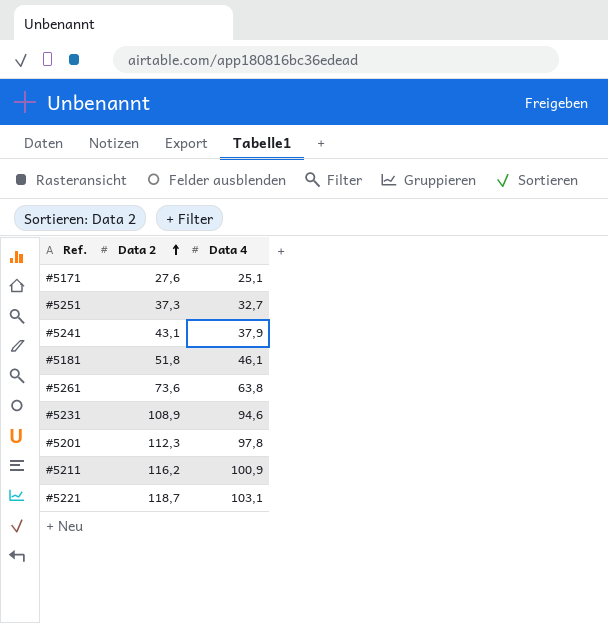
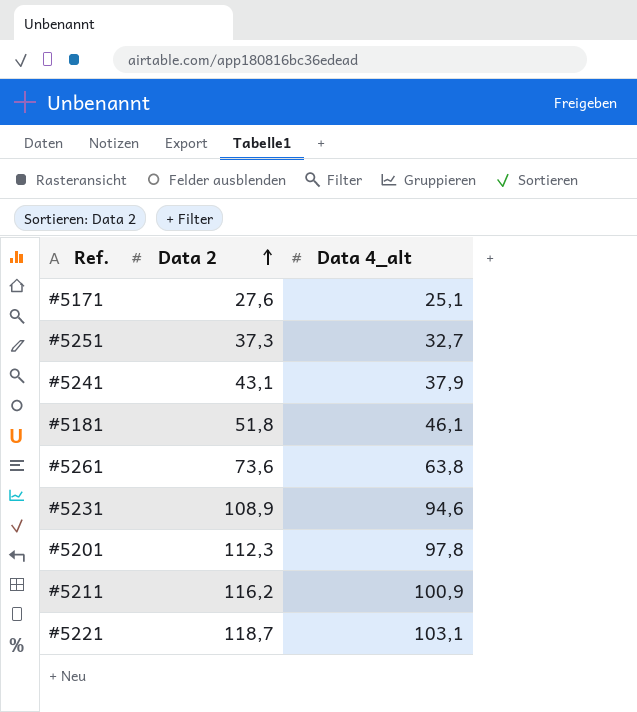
column name: Data 4 -> Data 4_alt

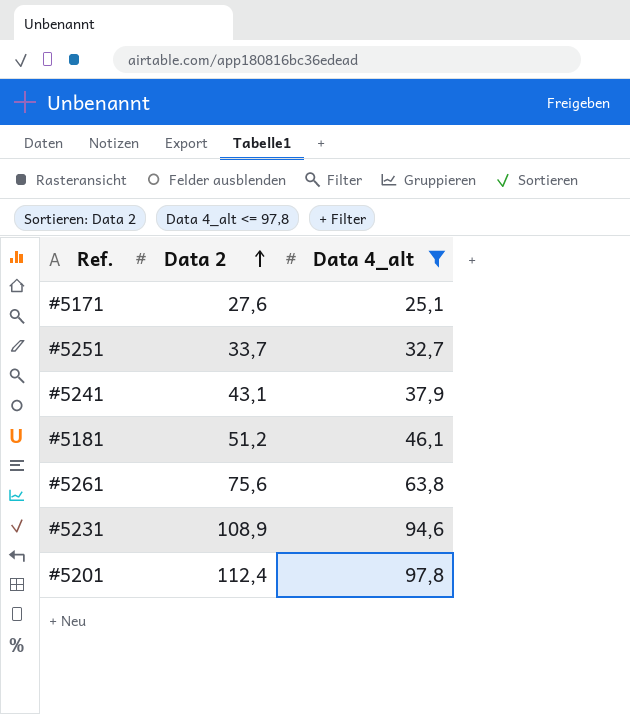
filter: none -> Data 4_alt <= 97,8
#5251 | Data 2: 37,3 -> 33,7
#5181 | Data 2: 51,8 -> 51,2
#5261 | Data 2: 73,6 -> 75,6
#5201 | Data 2: 112,3 -> 112,4

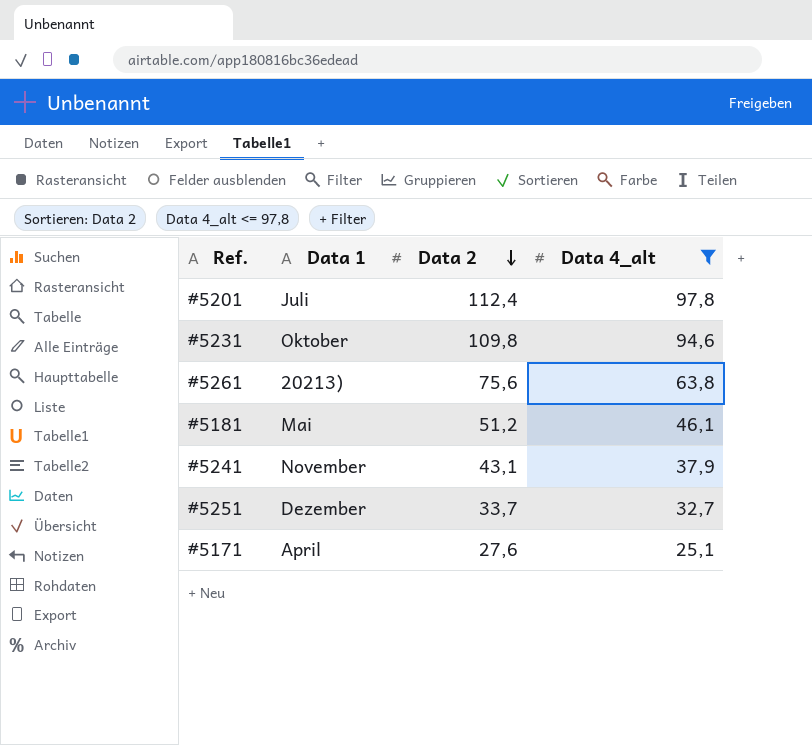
row order: Data 2 ascending -> Data 2 descending
column Data 1 | position: none -> 2
#5231 | Data 2: 108,9 -> 109,8

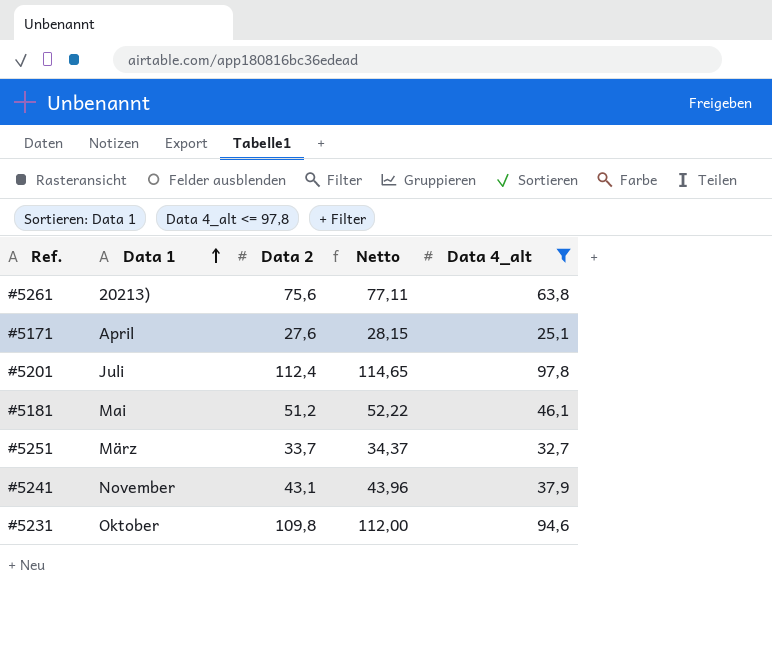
row order: Data 2 descending -> Data 1 ascending
column Netto | formula: none -> [Data 2] * 1,02
#5251 | Data 1: Dezember -> März

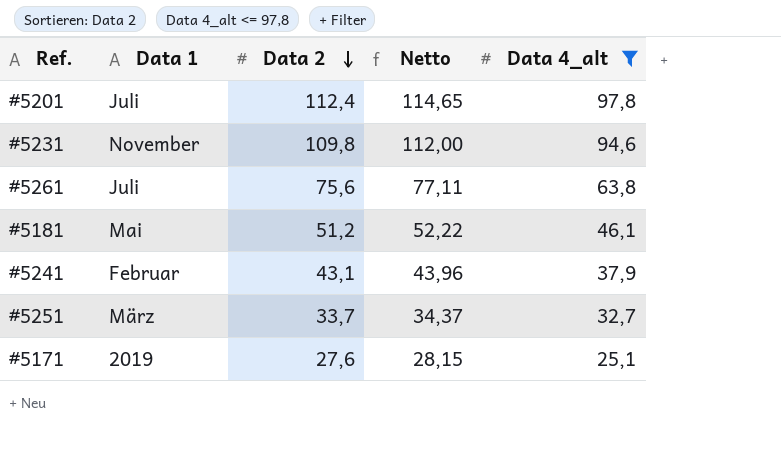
row order: Data 1 ascending -> Data 2 descending
#5231 | Data 1: Oktober -> November
#5261 | Data 1: 20213) -> Juli
#5241 | Data 1: November -> Februar
#5171 | Data 1: April -> 2019

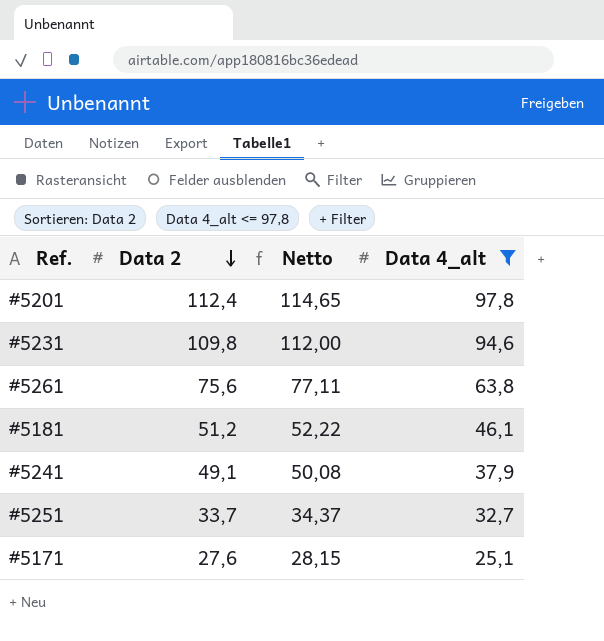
column Data 1 | position: 2 -> none
#5241 | Data 2: 43,1 -> 49,1
#5241 | Netto: 43,96 -> 50,08

